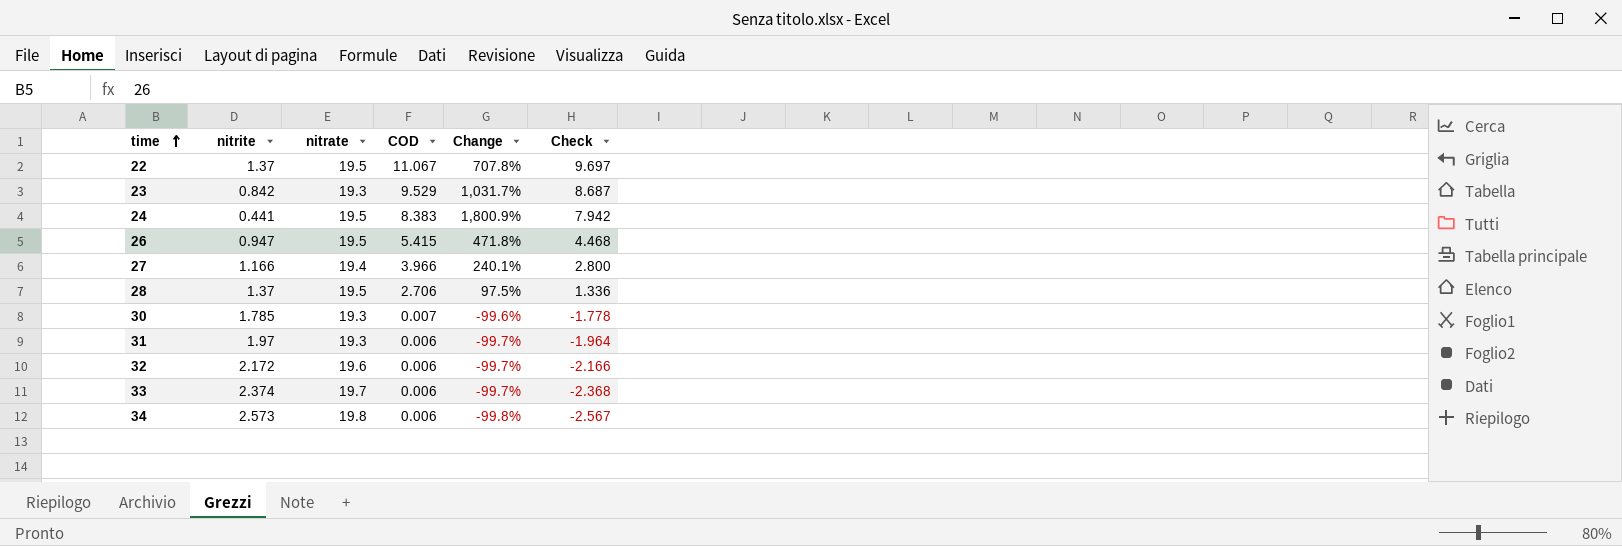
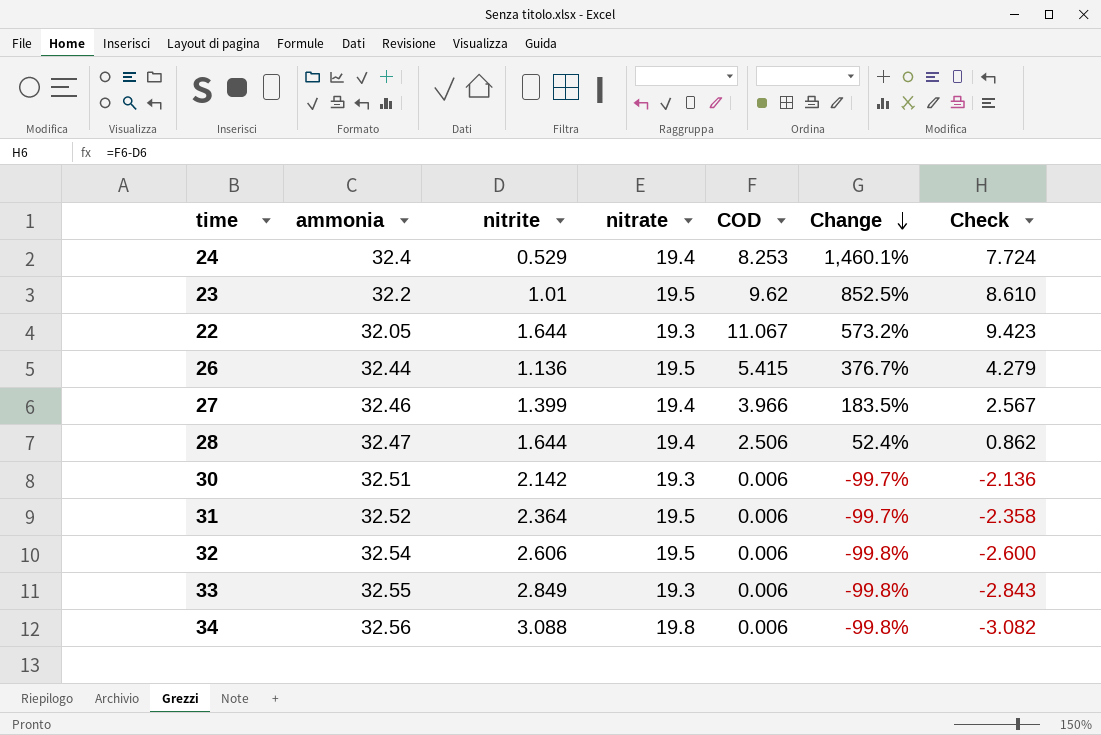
row order: time ascending -> Change descending
column ammonia | position: none -> 2
24 | nitrite: 0.441 -> 0.529
24 | nitrate: 19.5 -> 19.4
24 | COD: 8.383 -> 8.253
24 | Change: 1,800.9% -> 1,460.1%
24 | Check: 7.942 -> 7.724
23 | nitrite: 0.842 -> 1.01
23 | nitrate: 19.3 -> 19.5
23 | COD: 9.529 -> 9.62
23 | Change: 1,031.7% -> 852.5%
23 | Check: 8.687 -> 8.610
22 | nitrite: 1.37 -> 1.644
22 | nitrate: 19.5 -> 19.3
22 | Change: 707.8% -> 573.2%
22 | Check: 9.697 -> 9.423
26 | nitrite: 0.947 -> 1.136
26 | Change: 471.8% -> 376.7%
26 | Check: 4.468 -> 4.279
27 | nitrite: 1.166 -> 1.399
27 | Change: 240.1% -> 183.5%
27 | Check: 2.800 -> 2.567
28 | nitrite: 1.37 -> 1.644
28 | nitrate: 19.5 -> 19.4
28 | COD: 2.706 -> 2.506
28 | Change: 97.5% -> 52.4%
28 | Check: 1.336 -> 0.862
30 | nitrite: 1.785 -> 2.142
30 | COD: 0.007 -> 0.006
30 | Change: -99.6% -> -99.7%
30 | Check: -1.778 -> -2.136
31 | nitrite: 1.97 -> 2.364
31 | nitrate: 19.3 -> 19.5
31 | Check: -1.964 -> -2.358
32 | nitrite: 2.172 -> 2.606
32 | nitrate: 19.6 -> 19.5
32 | Change: -99.7% -> -99.8%
32 | Check: -2.166 -> -2.600
33 | nitrite: 2.374 -> 2.849
33 | nitrate: 19.7 -> 19.3
33 | Change: -99.7% -> -99.8%
33 | Check: -2.368 -> -2.843
34 | nitrite: 2.573 -> 3.088
34 | Check: -2.567 -> -3.082

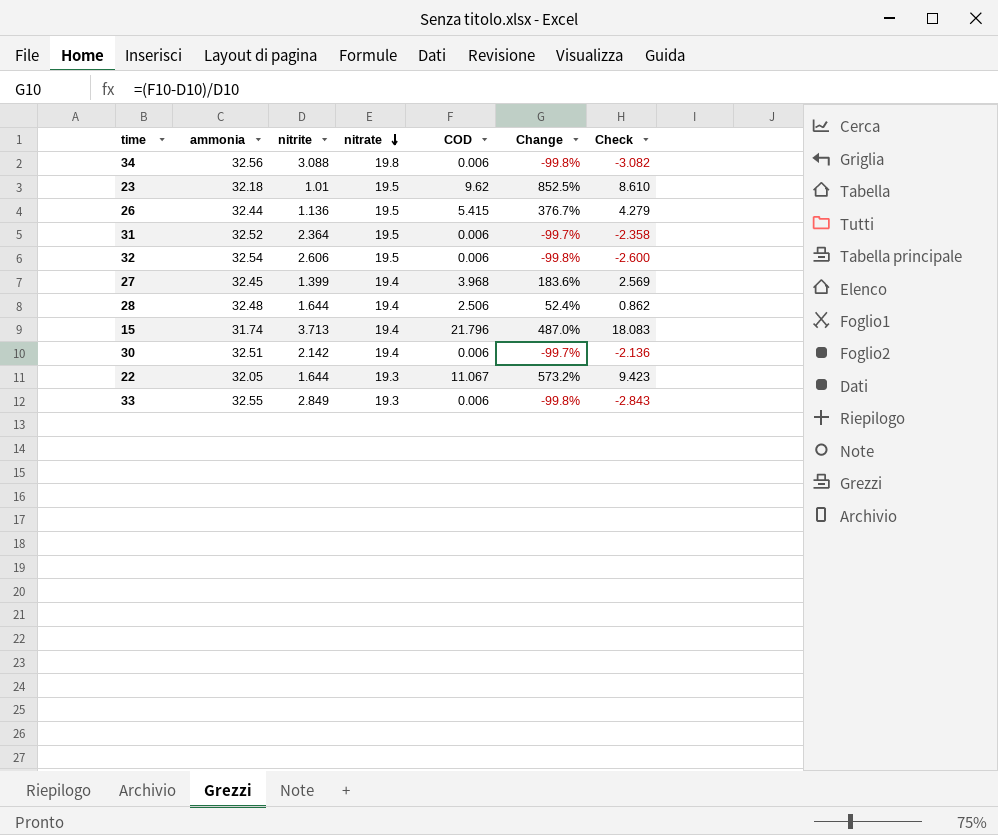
row order: Change descending -> nitrate descending
row 24: 32.4 | 0.529 | 19.4 | 8.253 | 1,460.1% | 7.724 -> none
23 | ammonia: 32.2 -> 32.18
27 | ammonia: 32.46 -> 32.45
27 | COD: 3.966 -> 3.968
27 | Change: 183.5% -> 183.6%
27 | Check: 2.567 -> 2.569
28 | ammonia: 32.47 -> 32.48
row 15: none -> 31.74 | 3.713 | 19.4 | 21.796 | 487.0% | 18.083
30 | nitrate: 19.3 -> 19.4

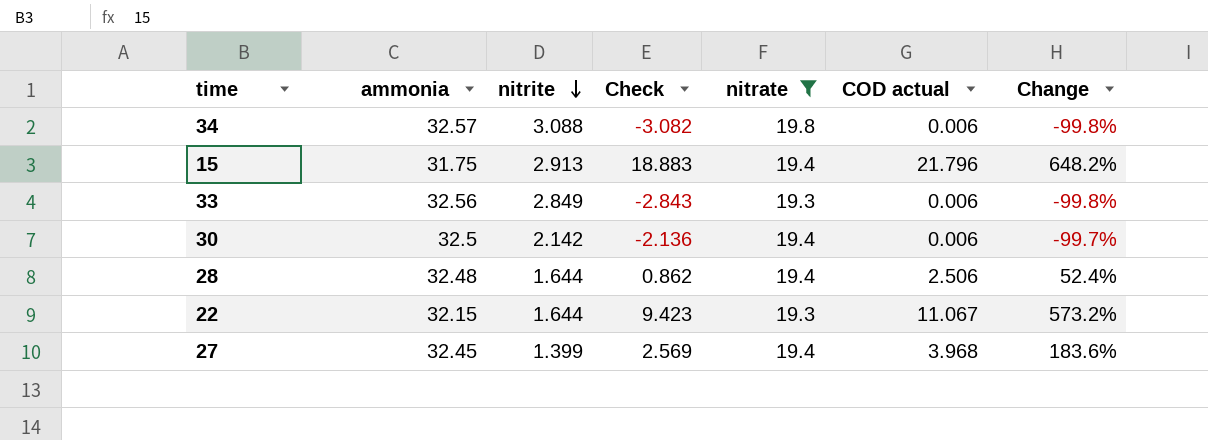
filter: none -> nitrate != 19.5
row order: nitrate descending -> nitrite descending
column Check | position: 7 -> 4
column name: COD -> COD actual
34 | ammonia: 32.56 -> 32.57
15 | ammonia: 31.74 -> 31.75
15 | nitrite: 3.713 -> 2.913
15 | Check: 18.083 -> 18.883
15 | Change: 487.0% -> 648.2%
33 | ammonia: 32.55 -> 32.56
30 | ammonia: 32.51 -> 32.5
22 | ammonia: 32.05 -> 32.15

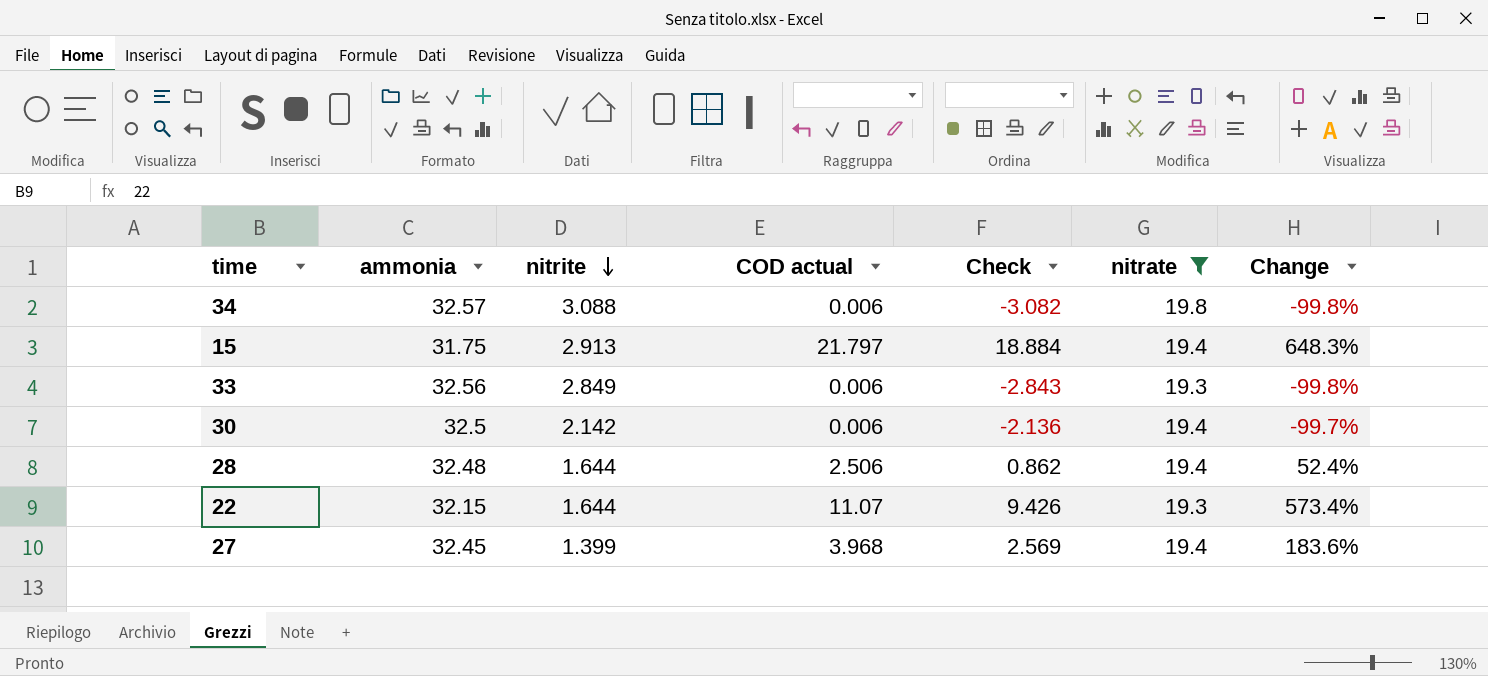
column COD actual | position: 6 -> 4
15 | COD actual: 21.796 -> 21.797
15 | Check: 18.883 -> 18.884
15 | Change: 648.2% -> 648.3%
22 | COD actual: 11.067 -> 11.07
22 | Check: 9.423 -> 9.426
22 | Change: 573.2% -> 573.4%

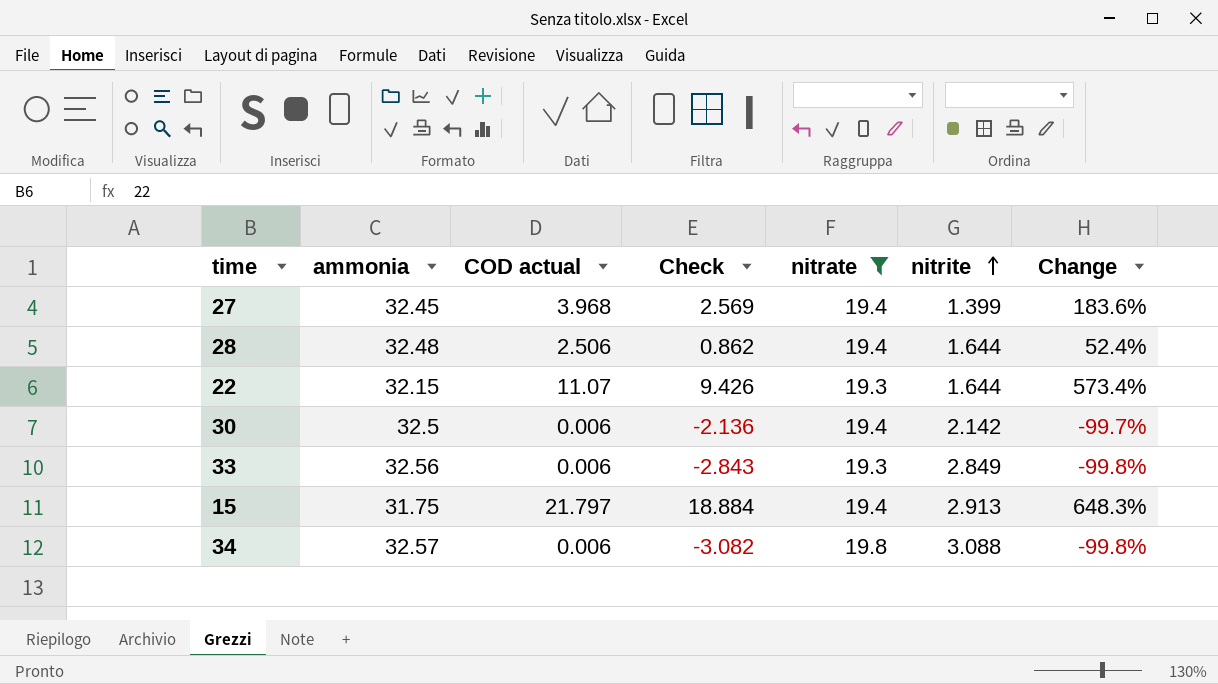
row order: nitrite descending -> nitrite ascending
column nitrite | position: 3 -> 6

